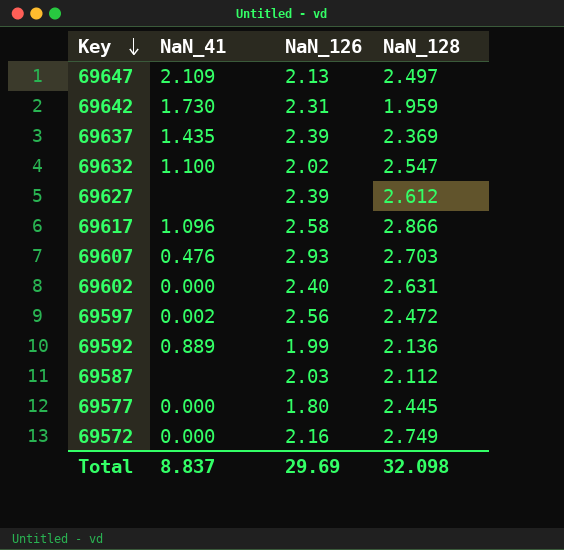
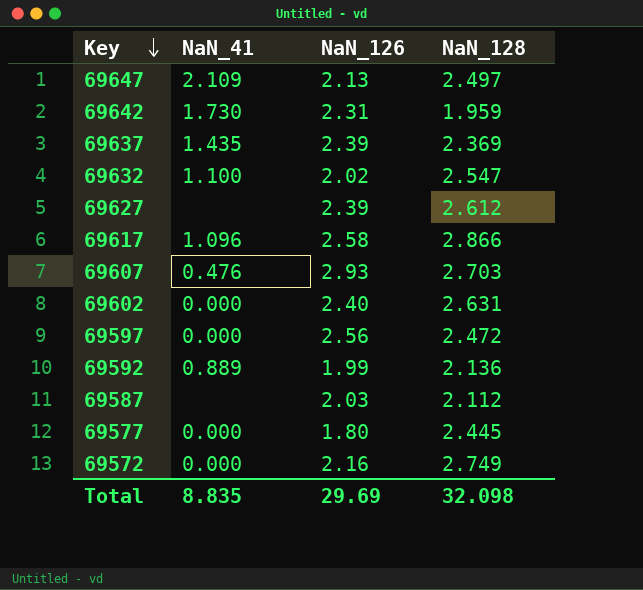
69597 | NaN_41: 0.002 -> 0.000
Total | NaN_41: 8.837 -> 8.835

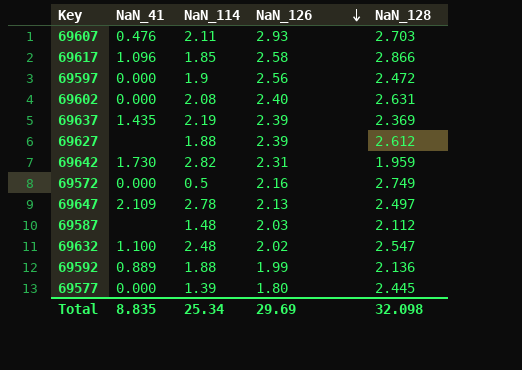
row order: Key descending -> NaN_126 descending
column NaN_114 | position: none -> 3

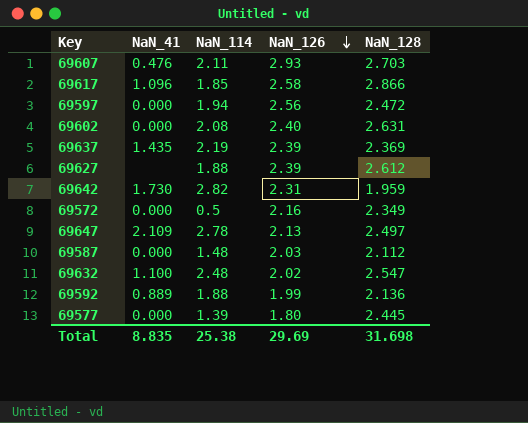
69597 | NaN_114: 1.9 -> 1.94
69572 | NaN_128: 2.749 -> 2.349
69587 | NaN_41: none -> 0.000
Total | NaN_114: 25.34 -> 25.38
Total | NaN_128: 32.098 -> 31.698

